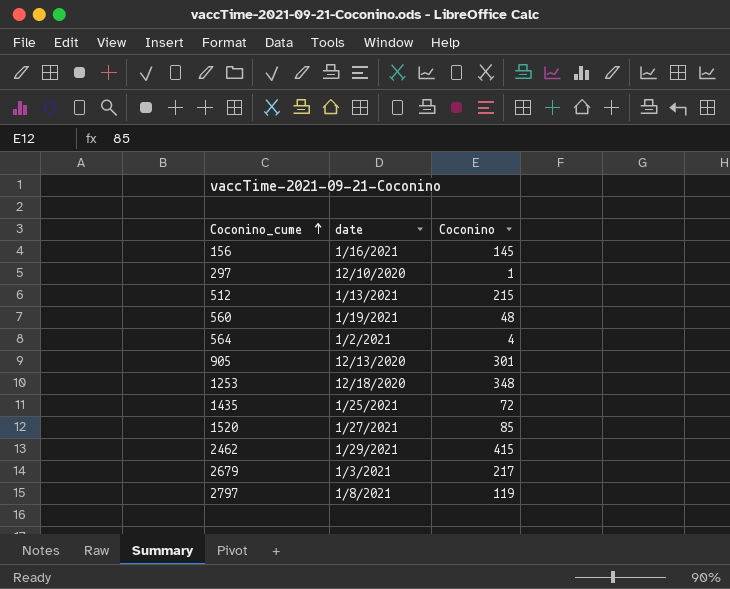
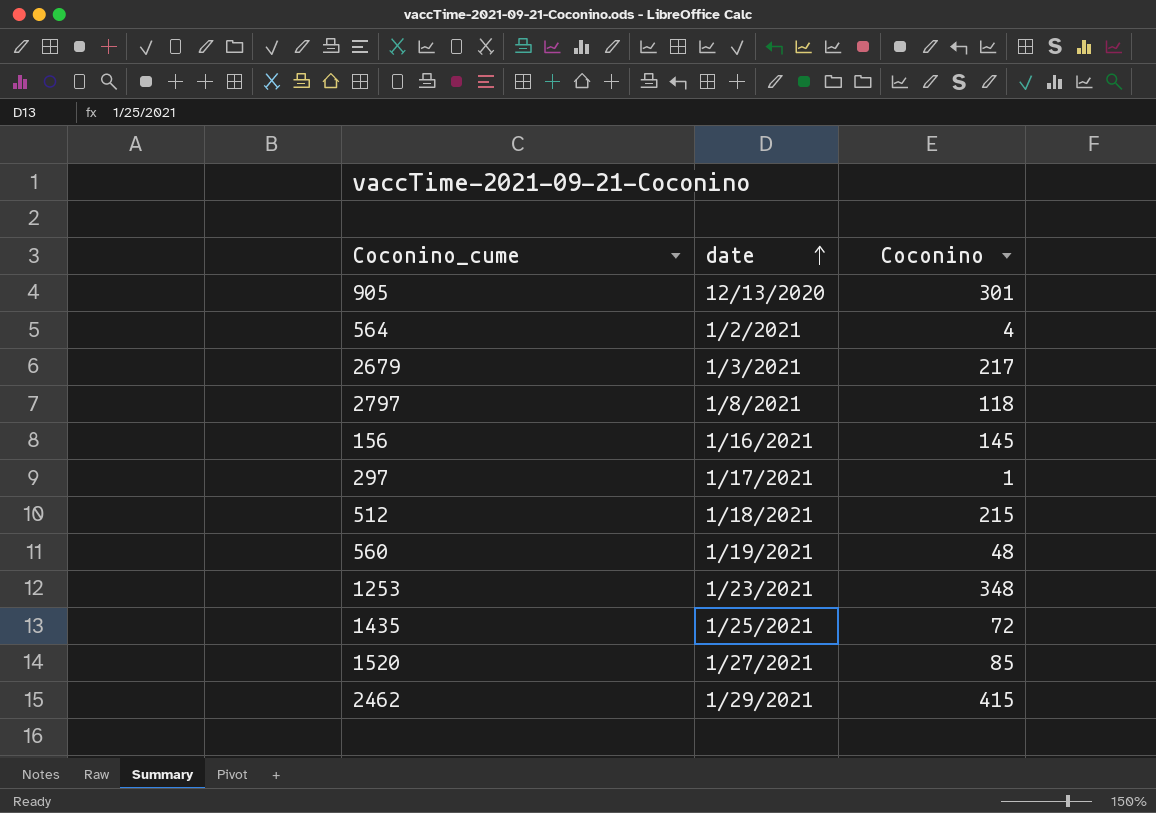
row order: Coconino_cume ascending -> date ascending
2797 | Coconino: 119 -> 118
297 | date: 12/10/2020 -> 1/17/2021
512 | date: 1/13/2021 -> 1/18/2021
1253 | date: 12/18/2020 -> 1/23/2021

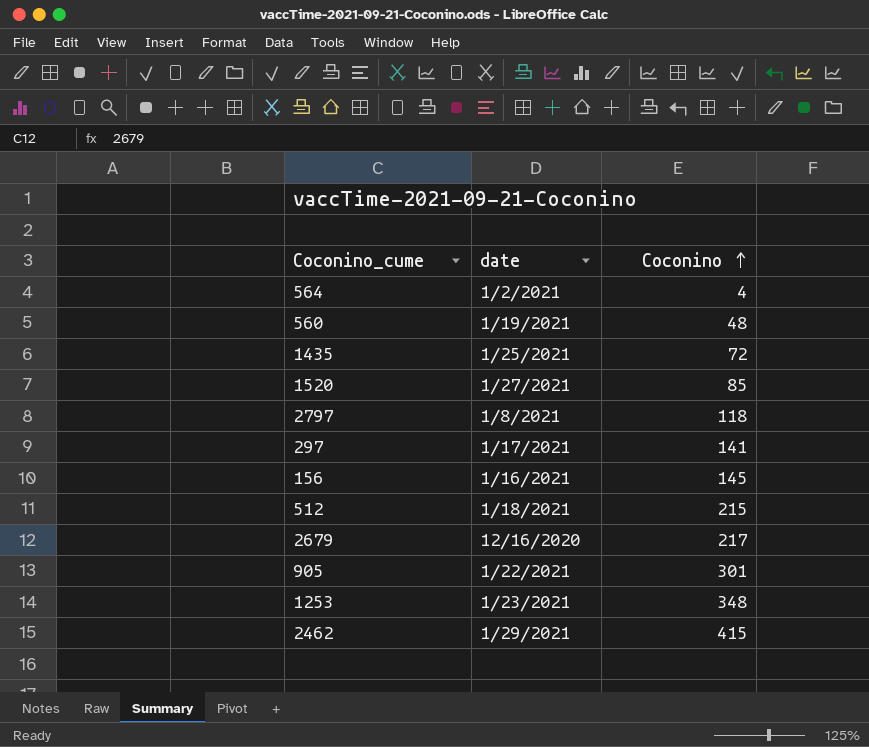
row order: date ascending -> Coconino ascending
297 | Coconino: 1 -> 141
2679 | date: 1/3/2021 -> 12/16/2020
905 | date: 12/13/2020 -> 1/22/2021

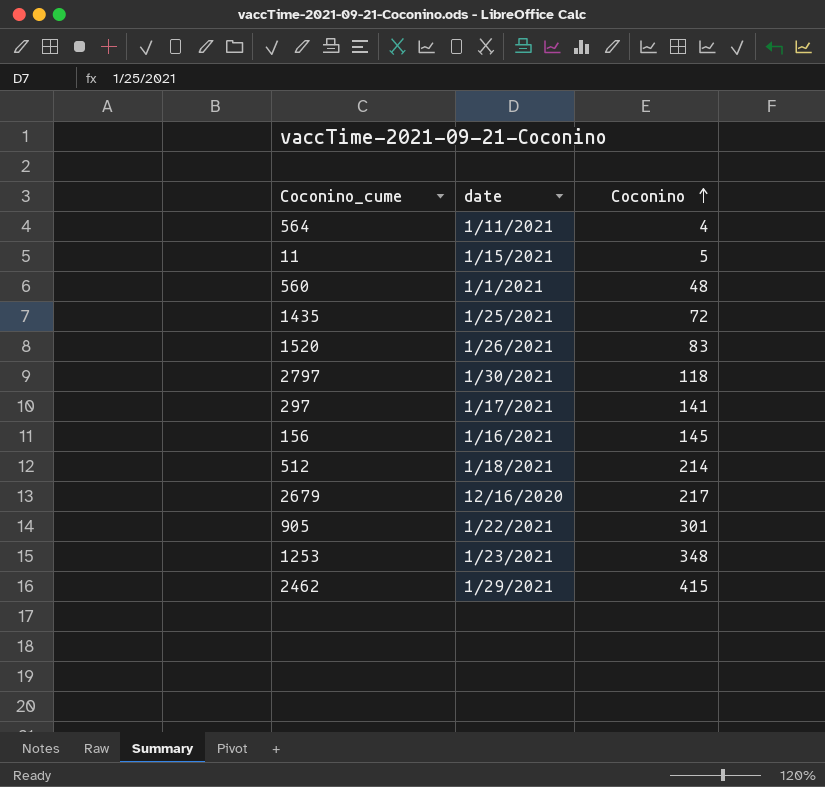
564 | date: 1/2/2021 -> 1/11/2021
row 11: none -> 1/15/2021 | 5
560 | date: 1/19/2021 -> 1/1/2021
1520 | date: 1/27/2021 -> 1/26/2021
1520 | Coconino: 85 -> 83
2797 | date: 1/8/2021 -> 1/30/2021
512 | Coconino: 215 -> 214

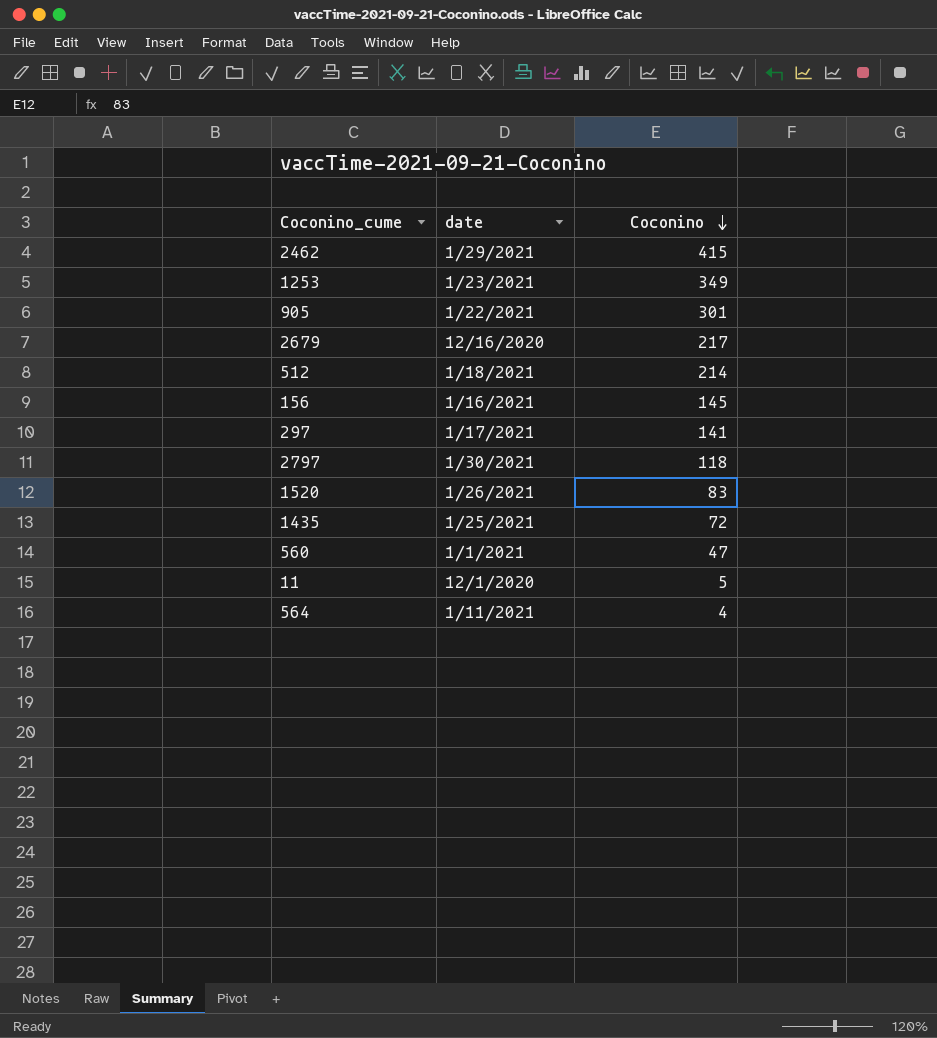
row order: Coconino ascending -> Coconino descending
1253 | Coconino: 348 -> 349
560 | Coconino: 48 -> 47
11 | date: 1/15/2021 -> 12/1/2020

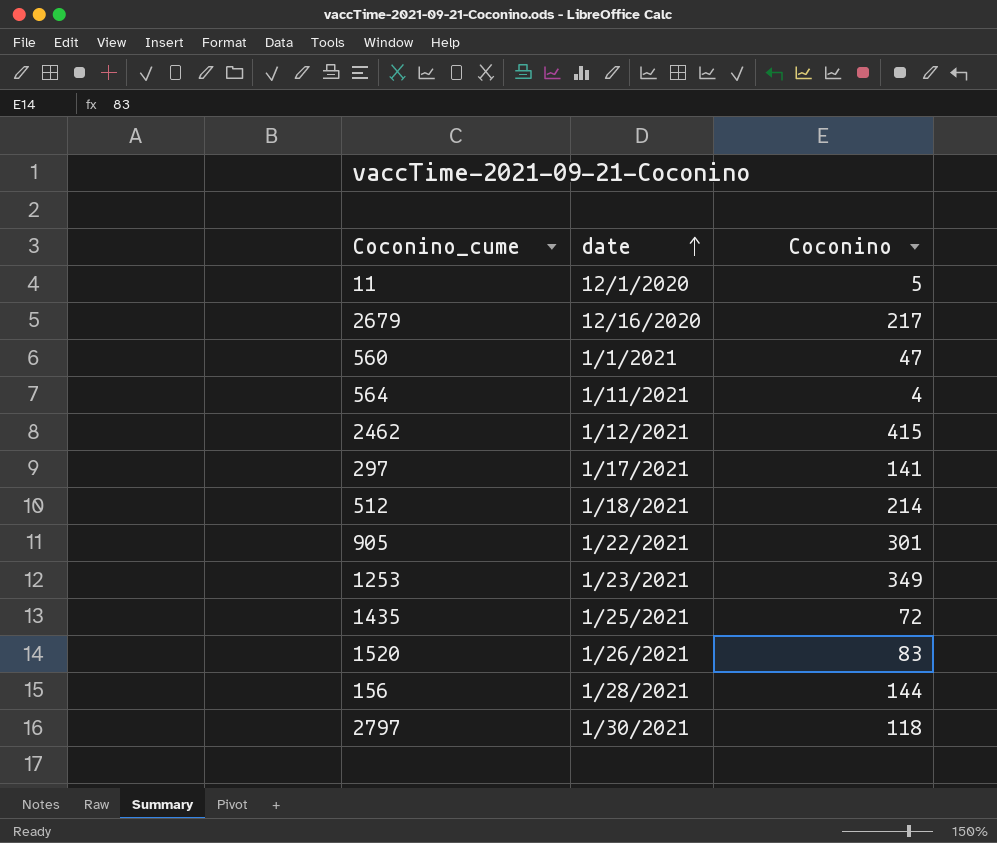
row order: Coconino descending -> date ascending
2462 | date: 1/29/2021 -> 1/12/2021
156 | date: 1/16/2021 -> 1/28/2021
156 | Coconino: 145 -> 144

